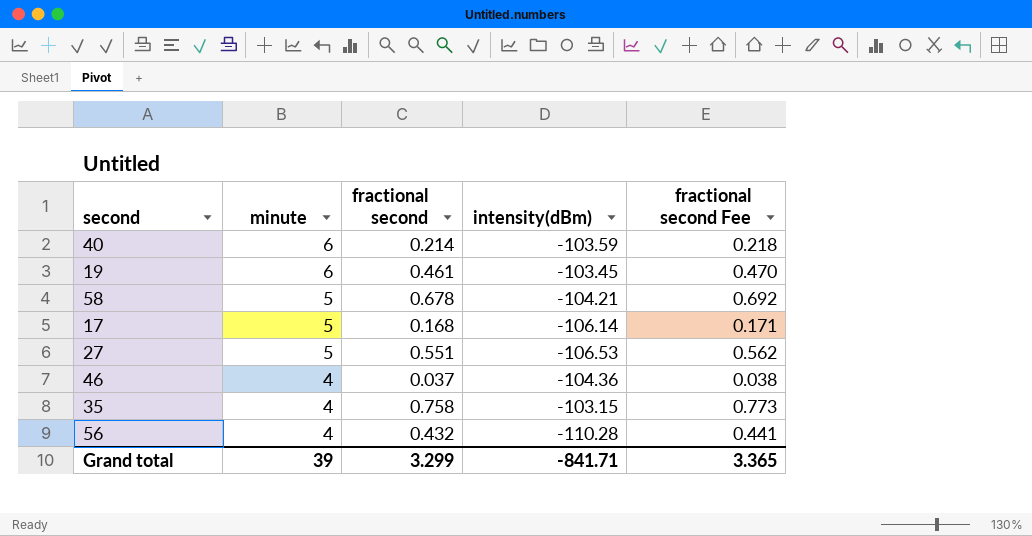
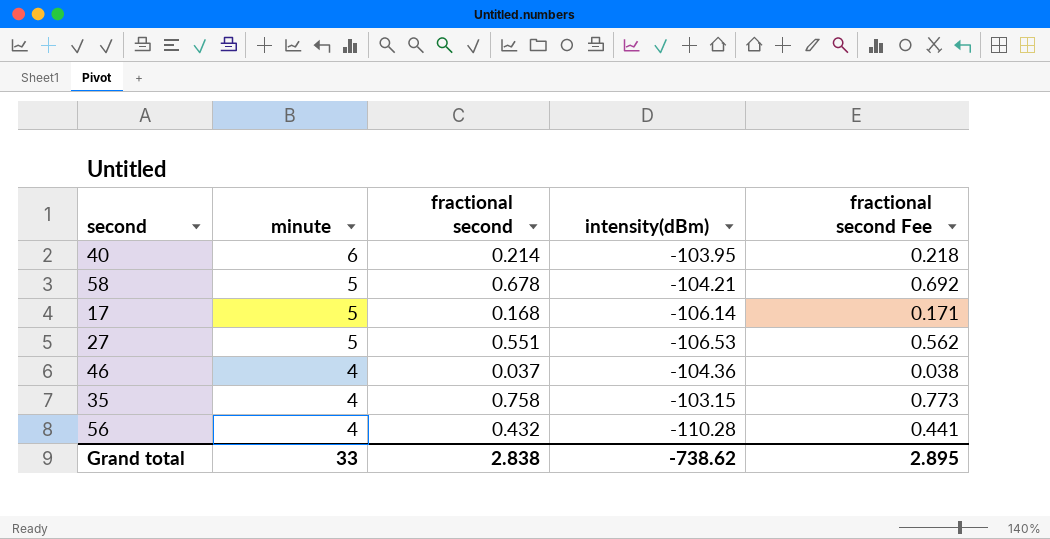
row 19: 6 | 0.461 | -103.45 | 0.470 -> none
40 | intensity(dBm): -103.59 -> -103.95
Grand total | minute: 39 -> 33
Grand total | fractional second: 3.299 -> 2.838
Grand total | intensity(dBm): -841.71 -> -738.62
Grand total | fractional second Fee: 3.365 -> 2.895

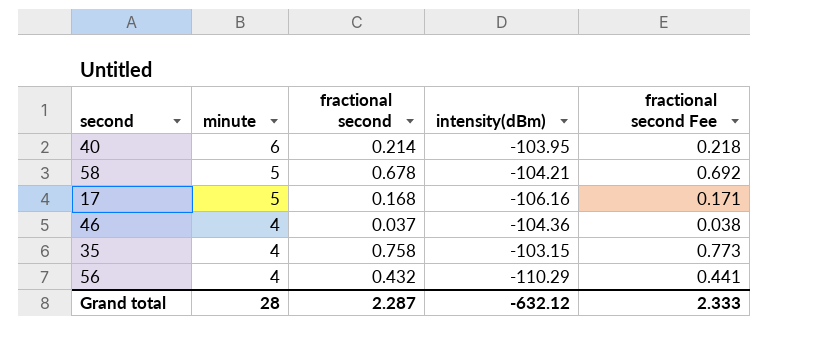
row 27: 5 | 0.551 | -106.53 | 0.562 -> none
17 | intensity(dBm): -106.14 -> -106.16
56 | intensity(dBm): -110.28 -> -110.29
Grand total | minute: 33 -> 28
Grand total | fractional second: 2.838 -> 2.287
Grand total | intensity(dBm): -738.62 -> -632.12
Grand total | fractional second Fee: 2.895 -> 2.333

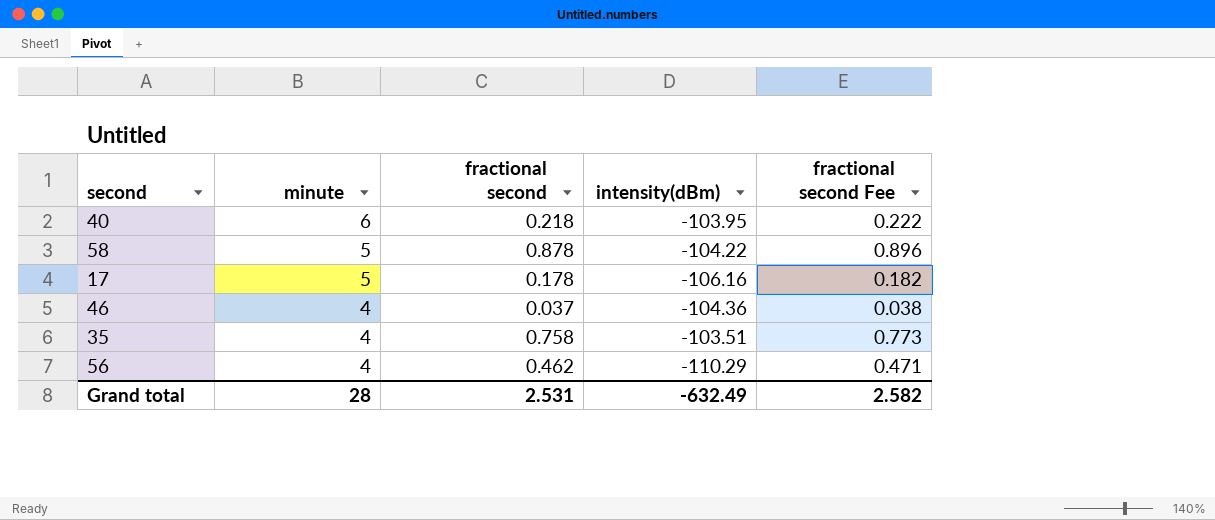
40 | fractional second: 0.214 -> 0.218
40 | fractional second Fee: 0.218 -> 0.222
58 | fractional second: 0.678 -> 0.878
58 | intensity(dBm): -104.21 -> -104.22
58 | fractional second Fee: 0.692 -> 0.896
17 | fractional second: 0.168 -> 0.178
17 | fractional second Fee: 0.171 -> 0.182
35 | intensity(dBm): -103.15 -> -103.51
56 | fractional second: 0.432 -> 0.462
56 | fractional second Fee: 0.441 -> 0.471
Grand total | fractional second: 2.287 -> 2.531
Grand total | intensity(dBm): -632.12 -> -632.49
Grand total | fractional second Fee: 2.333 -> 2.582

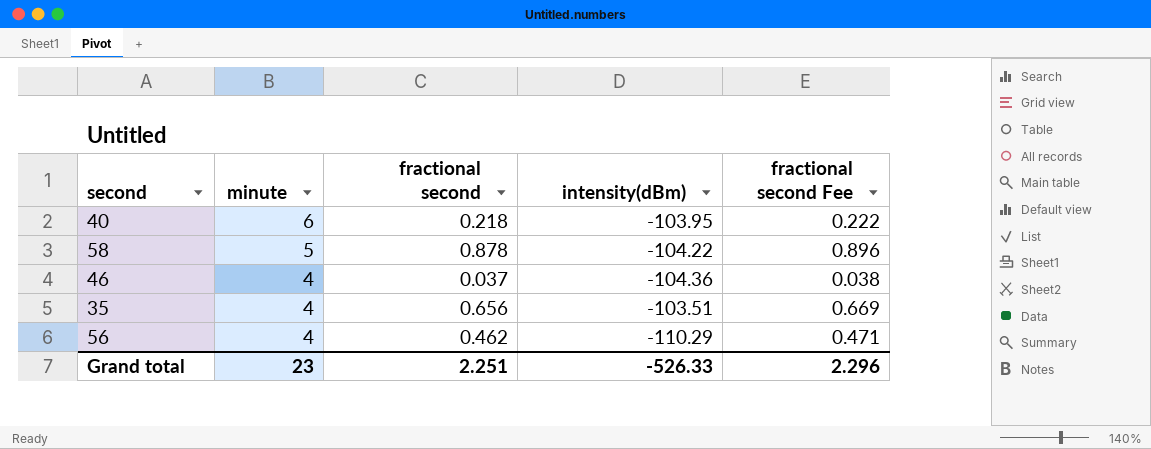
row 17: 5 | 0.178 | -106.16 | 0.182 -> none
35 | fractional second: 0.758 -> 0.656
35 | fractional second Fee: 0.773 -> 0.669
Grand total | minute: 28 -> 23
Grand total | fractional second: 2.531 -> 2.251
Grand total | intensity(dBm): -632.49 -> -526.33
Grand total | fractional second Fee: 2.582 -> 2.296

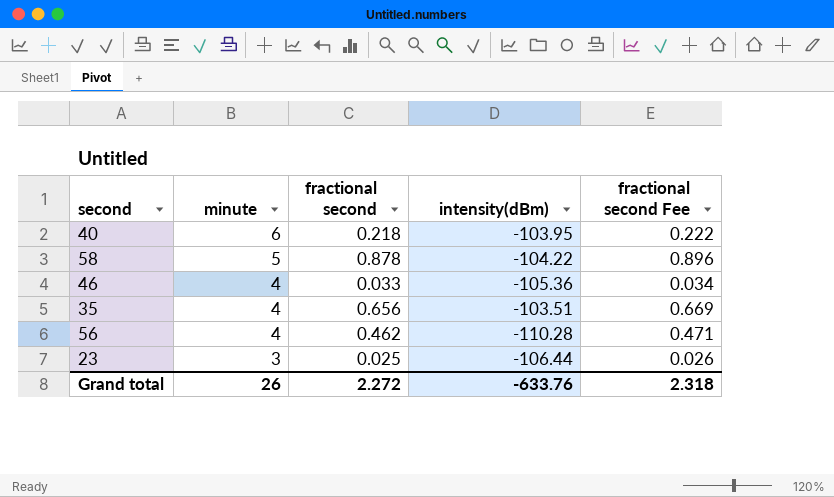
46 | fractional second: 0.037 -> 0.033
46 | intensity(dBm): -104.36 -> -105.36
46 | fractional second Fee: 0.038 -> 0.034
56 | intensity(dBm): -110.29 -> -110.28
row 23: none -> 3 | 0.025 | -106.44 | 0.026
Grand total | minute: 23 -> 26
Grand total | fractional second: 2.251 -> 2.272
Grand total | intensity(dBm): -526.33 -> -633.76
Grand total | fractional second Fee: 2.296 -> 2.318

